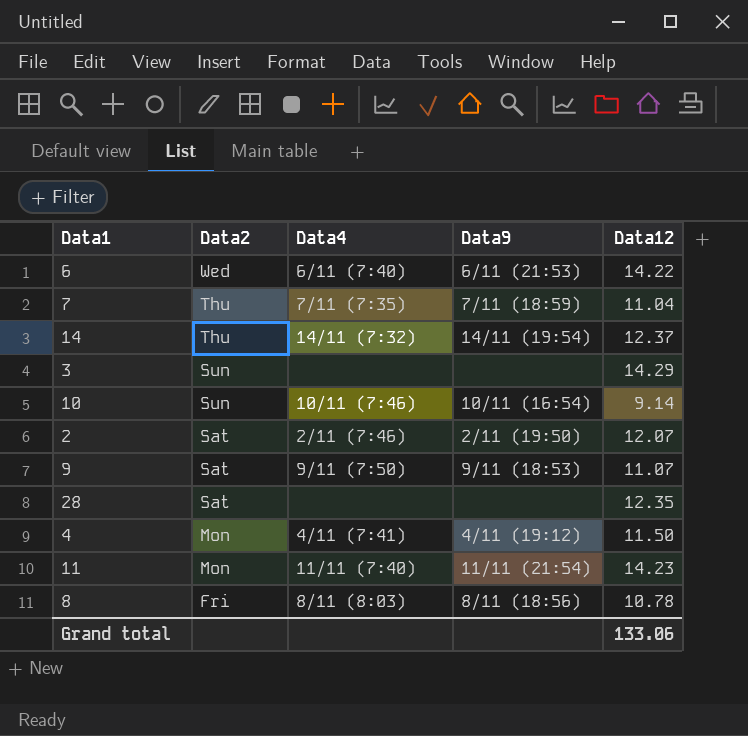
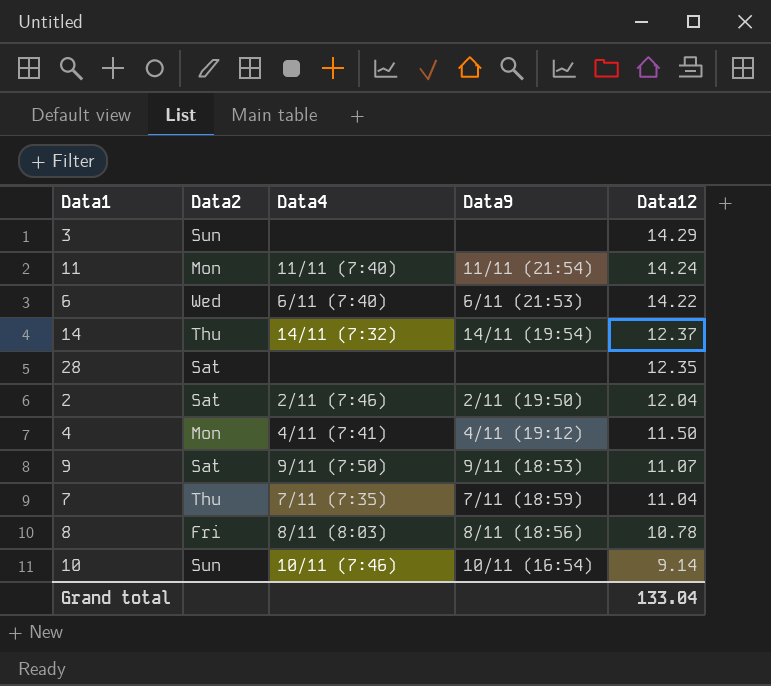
row order: Data2 descending -> Data12 descending
11 | Data12: 14.23 -> 14.24
2 | Data12: 12.07 -> 12.04
Grand total | Data12: 133.06 -> 133.04

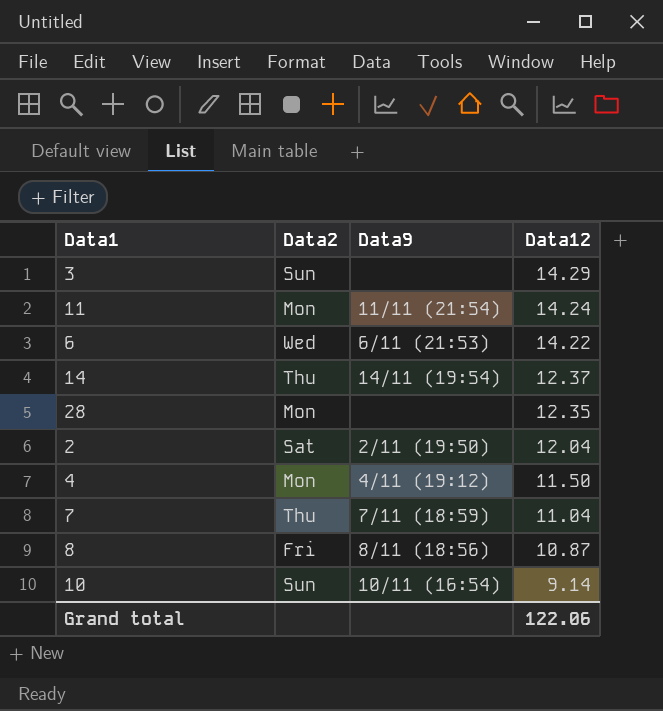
column Data4 | position: 3 -> none
row 9: Sat | 9/11 (7:50) | 9/11 (18:53) | 11.07 -> none
28 | Data2: Sat -> Mon
8 | Data12: 10.78 -> 10.87
Grand total | Data12: 133.04 -> 122.06

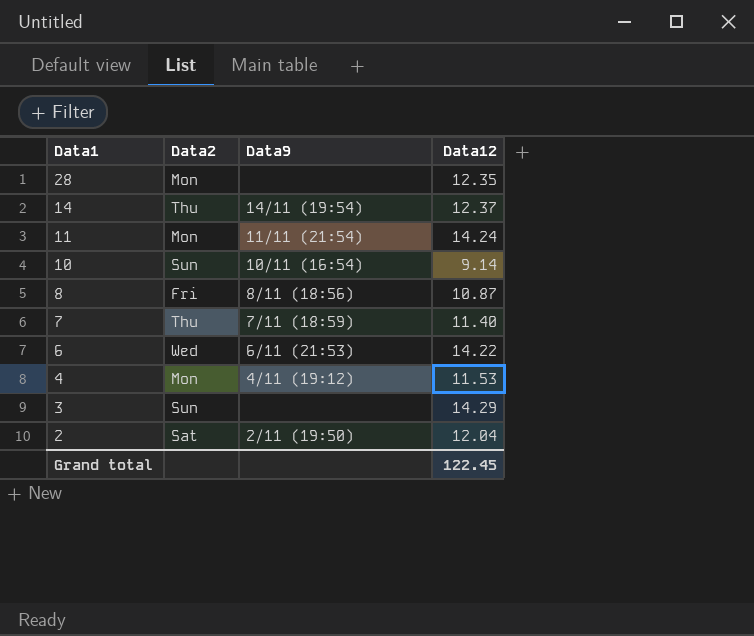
row order: Data12 descending -> Data1 descending
7 | Data12: 11.04 -> 11.40
4 | Data12: 11.50 -> 11.53
Grand total | Data12: 122.06 -> 122.45

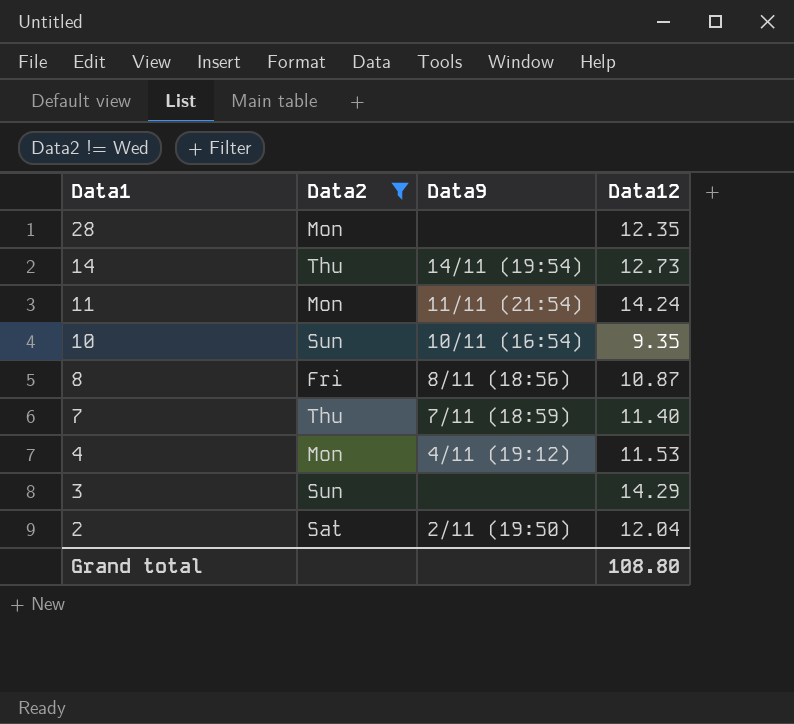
filter: none -> Data2 != Wed
14 | Data12: 12.37 -> 12.73
10 | Data12: 9.14 -> 9.35
Grand total | Data12: 122.45 -> 108.80

